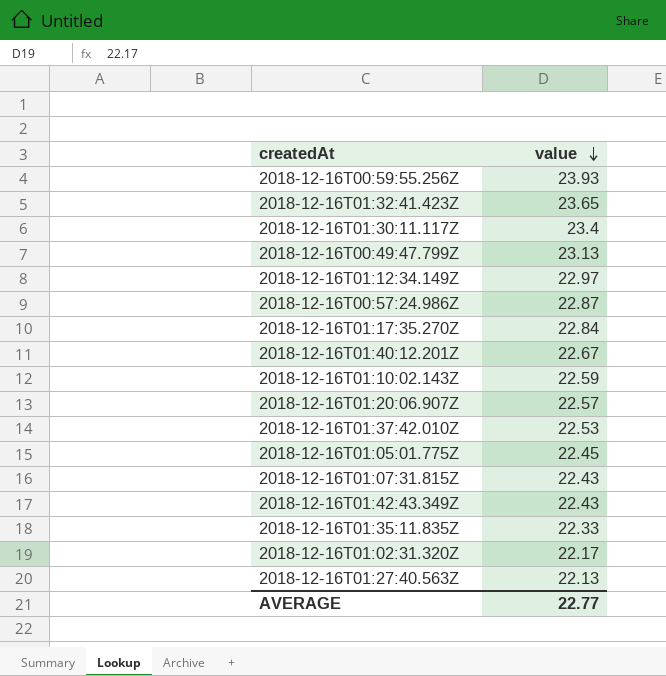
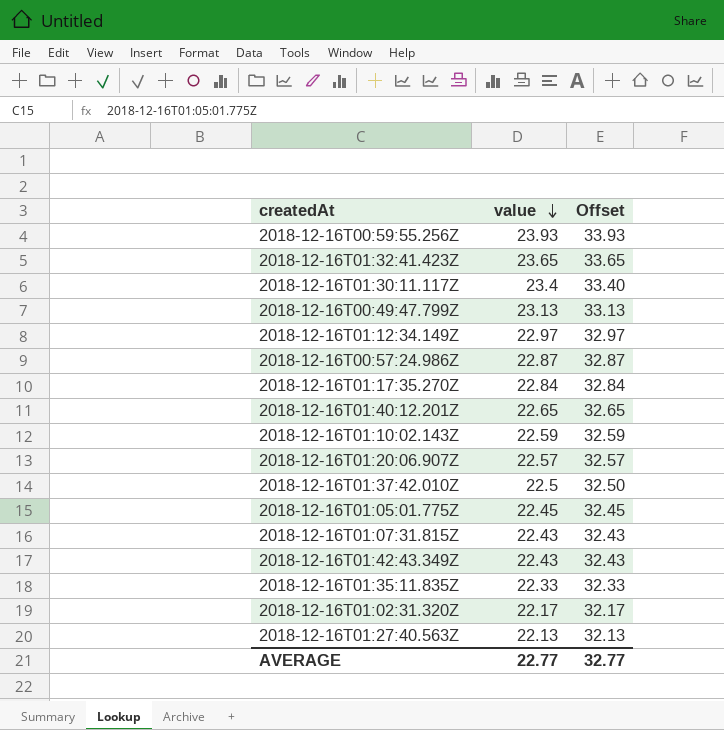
column Offset | formula: none -> [value] + 10
2018-12-16T01:40:12.201Z | value: 22.67 -> 22.65
2018-12-16T01:37:42.010Z | value: 22.53 -> 22.5

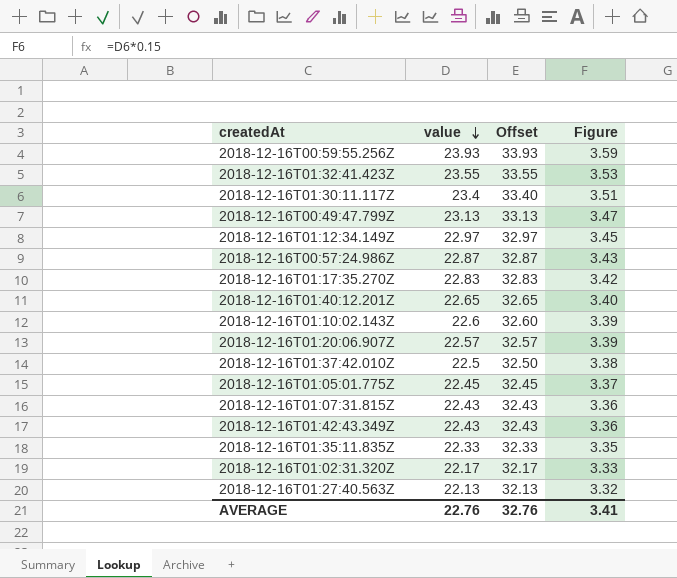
column Figure | formula: none -> [value] * 0.15
2018-12-16T01:32:41.423Z | value: 23.65 -> 23.55
2018-12-16T01:32:41.423Z | Offset: 33.65 -> 33.55
2018-12-16T01:17:35.270Z | value: 22.84 -> 22.83
2018-12-16T01:17:35.270Z | Offset: 32.84 -> 32.83
2018-12-16T01:10:02.143Z | value: 22.59 -> 22.6
2018-12-16T01:10:02.143Z | Offset: 32.59 -> 32.60
AVERAGE | value: 22.77 -> 22.76
AVERAGE | Offset: 32.77 -> 32.76

